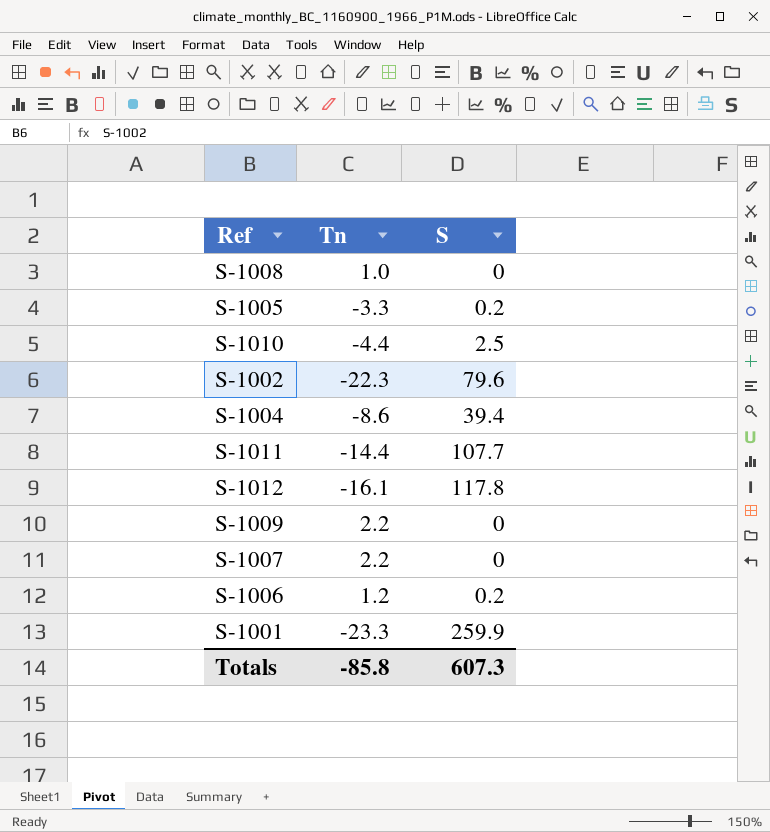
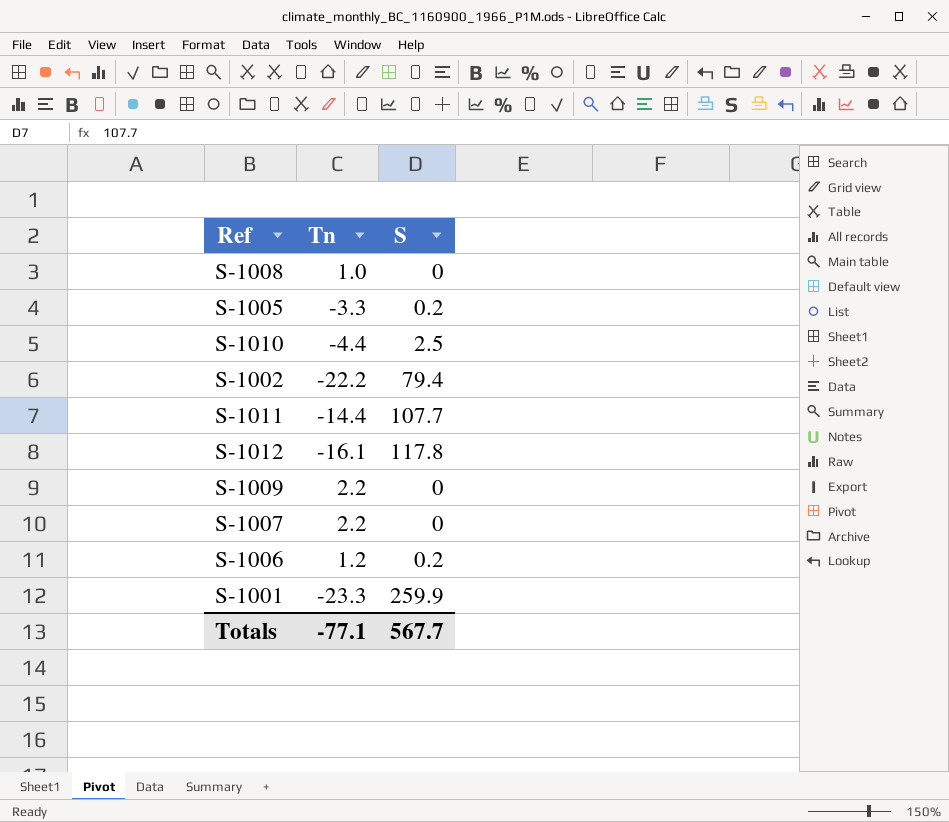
row S-1004: -8.6 | 39.4 -> none
S-1002 | Tn: -22.3 -> -22.2
S-1002 | S: 79.6 -> 79.4
Totals | Tn: -85.8 -> -77.1
Totals | S: 607.3 -> 567.7

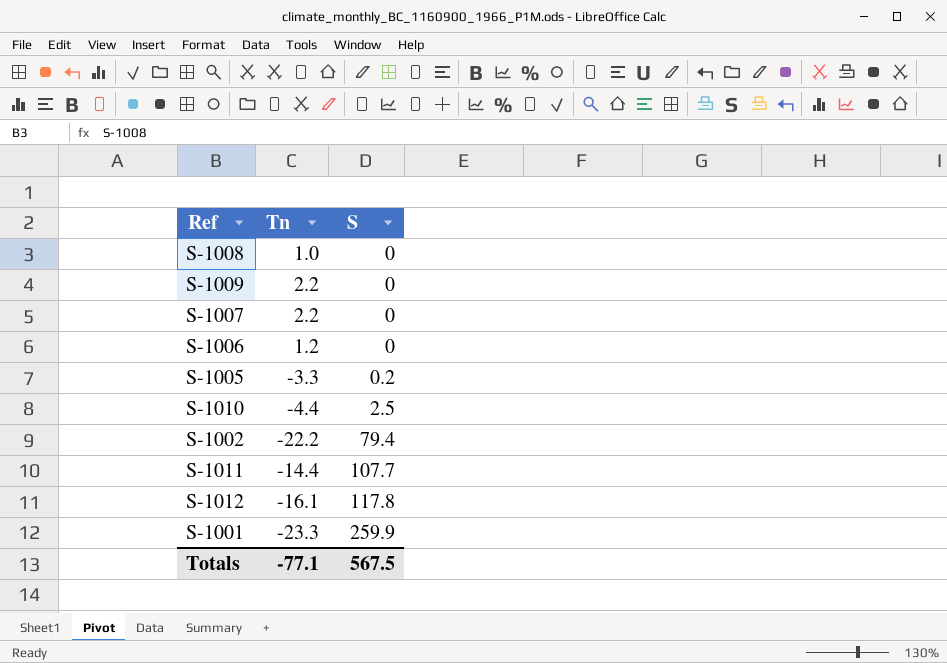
row order: none -> S ascending
S-1006 | S: 0.2 -> 0
Totals | S: 567.7 -> 567.5

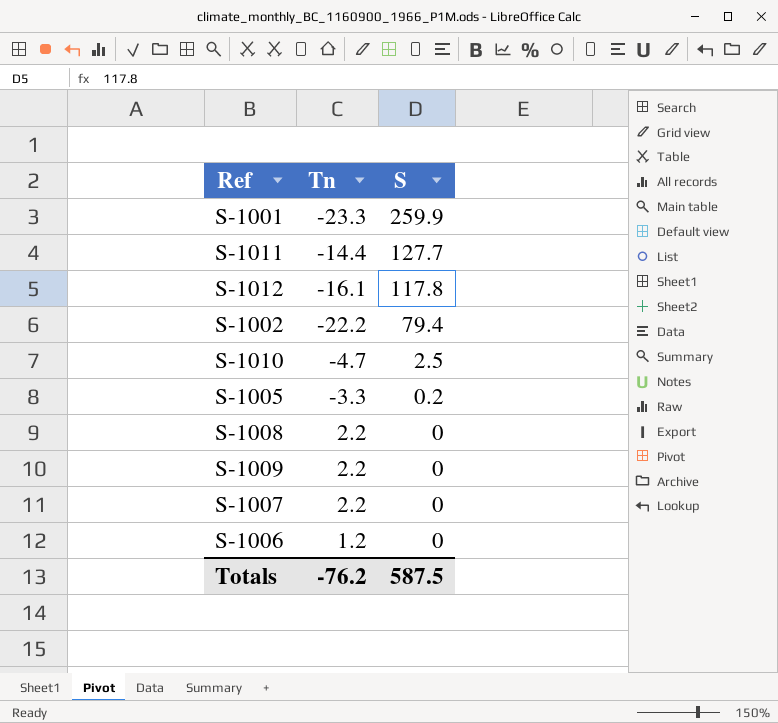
row order: S ascending -> S descending
S-1011 | S: 107.7 -> 127.7
S-1010 | Tn: -4.4 -> -4.7
S-1008 | Tn: 1.0 -> 2.2
Totals | Tn: -77.1 -> -76.2
Totals | S: 567.5 -> 587.5

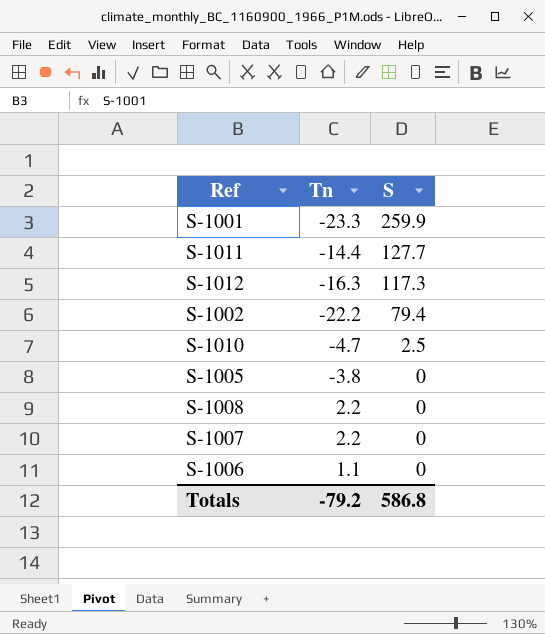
row S-1009: 2.2 | 0 -> none
S-1012 | Tn: -16.1 -> -16.3
S-1012 | S: 117.8 -> 117.3
S-1005 | Tn: -3.3 -> -3.8
S-1005 | S: 0.2 -> 0
S-1006 | Tn: 1.2 -> 1.1
Totals | Tn: -76.2 -> -79.2
Totals | S: 587.5 -> 586.8

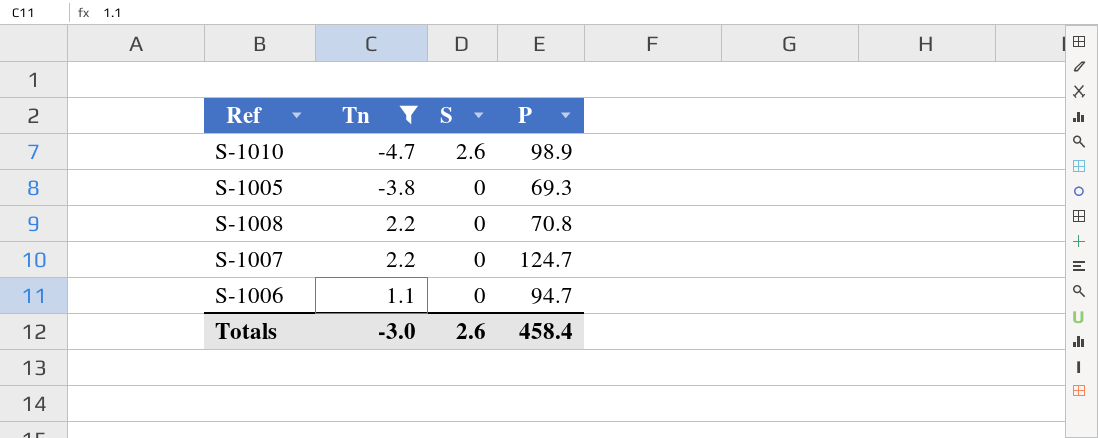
filter: none -> Tn >= -4.7
column P | position: none -> 4
S-1010 | S: 2.5 -> 2.6
Totals | Tn: -79.2 -> -3.0
Totals | S: 586.8 -> 2.6

